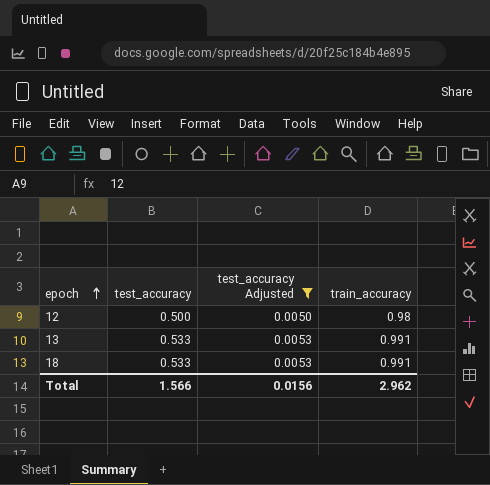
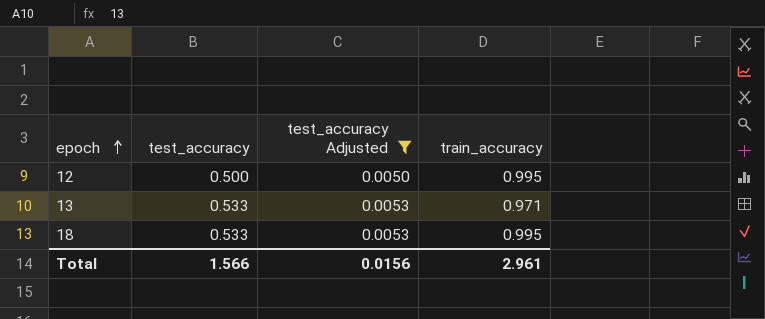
12 | train_accuracy: 0.98 -> 0.995
13 | train_accuracy: 0.991 -> 0.971
18 | train_accuracy: 0.991 -> 0.995
Total | train_accuracy: 2.962 -> 2.961

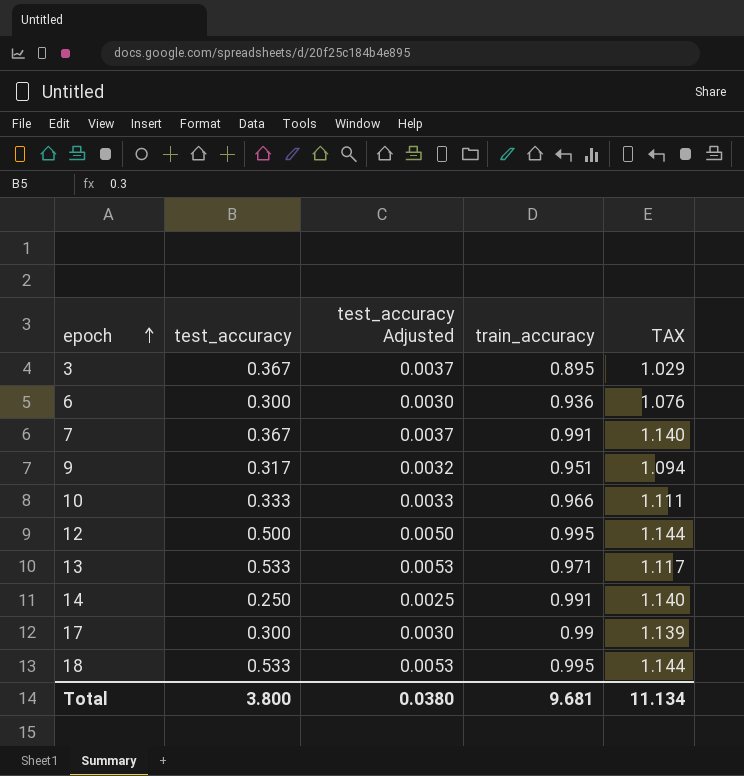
filter: test_accuracy Adjusted >= 0.0050 -> none
column TAX | formula: none -> [train_accuracy] * 1.15
Total | test_accuracy: 1.566 -> 3.800
Total | test_accuracy Adjusted: 0.0156 -> 0.0380
Total | train_accuracy: 2.961 -> 9.681

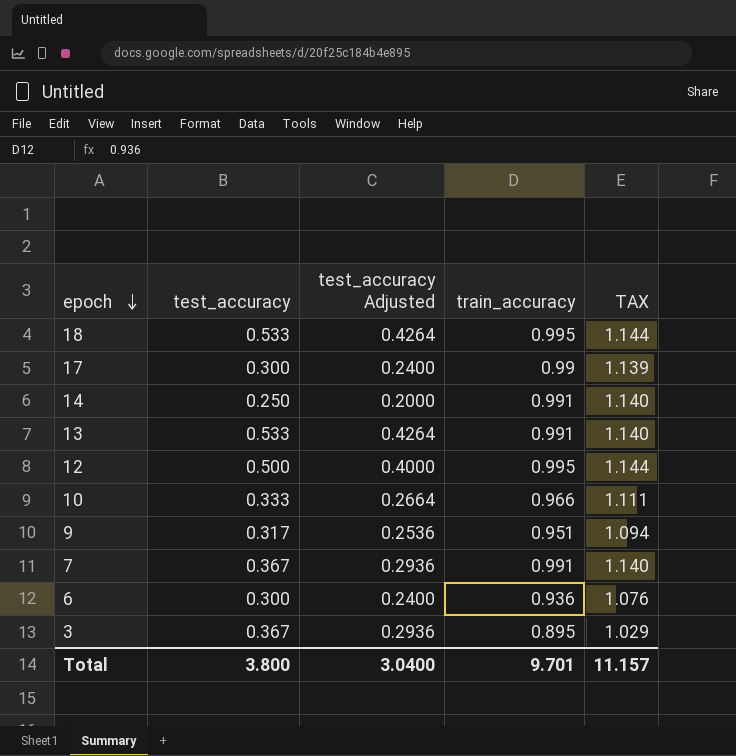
row order: epoch ascending -> epoch descending
column test_accuracy Adjusted | formula: [test_accuracy] * 0.01 -> [test_accuracy] * 0.8
13 | train_accuracy: 0.971 -> 0.991
13 | TAX: 1.117 -> 1.140
Total | test_accuracy Adjusted: 0.0380 -> 3.0400
Total | train_accuracy: 9.681 -> 9.701
Total | TAX: 11.134 -> 11.157

